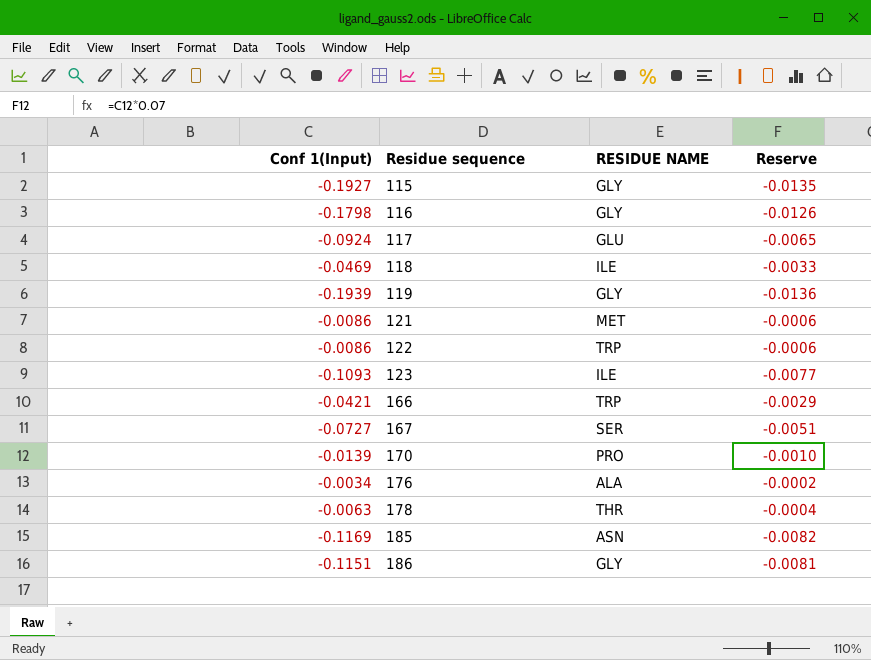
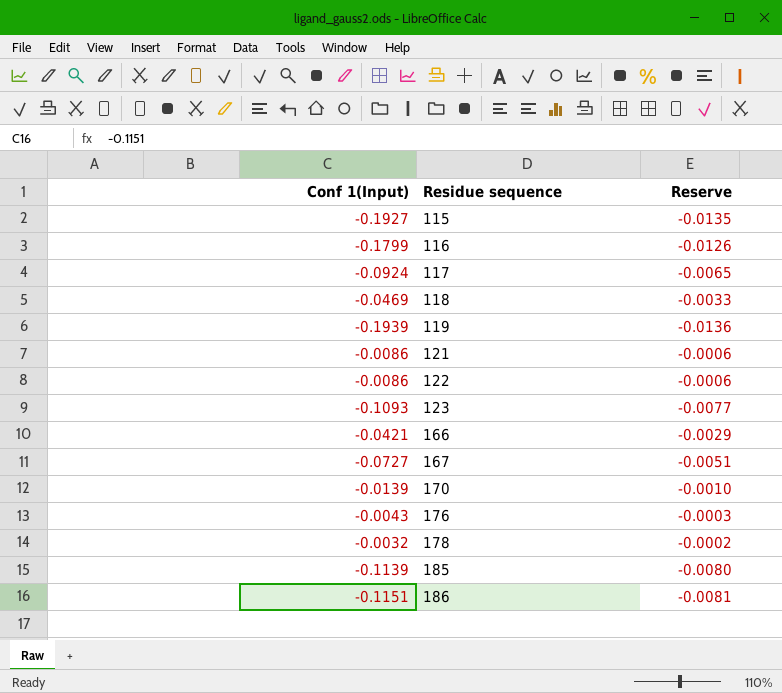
column RESIDUE NAME | position: 3 -> none
116 | Conf 1(Input): -0.1798 -> -0.1799
176 | Conf 1(Input): -0.0034 -> -0.0043
176 | Reserve: -0.0002 -> -0.0003
178 | Conf 1(Input): -0.0063 -> -0.0032
178 | Reserve: -0.0004 -> -0.0002
185 | Conf 1(Input): -0.1169 -> -0.1139
185 | Reserve: -0.0082 -> -0.0080

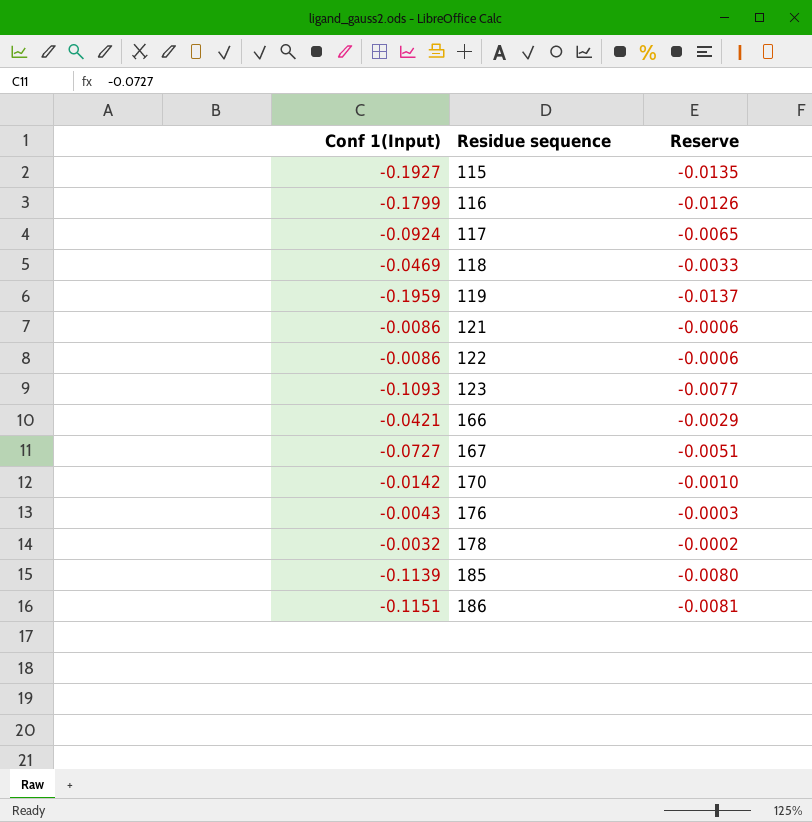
119 | Conf 1(Input): -0.1939 -> -0.1959
119 | Reserve: -0.0136 -> -0.0137
170 | Conf 1(Input): -0.0139 -> -0.0142

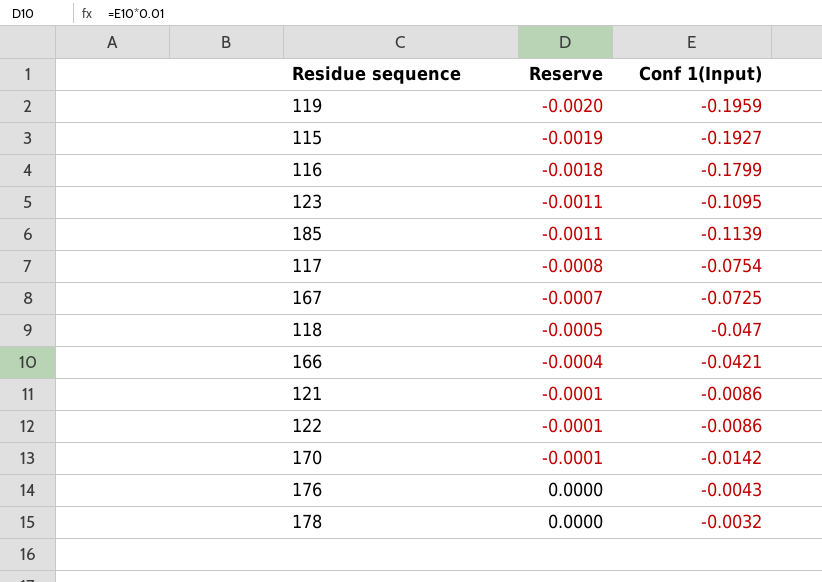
row order: Residue sequence ascending -> Reserve ascending
column Reserve | formula: [Conf 1(Input)] * 0.07 -> [Conf 1(Input)] * 0.01
column Conf 1(Input) | position: 1 -> 3
row 186: -0.1151 | -0.0081 -> none
123 | Conf 1(Input): -0.1093 -> -0.1095
117 | Conf 1(Input): -0.0924 -> -0.0754
167 | Conf 1(Input): -0.0727 -> -0.0725
118 | Conf 1(Input): -0.0469 -> -0.047

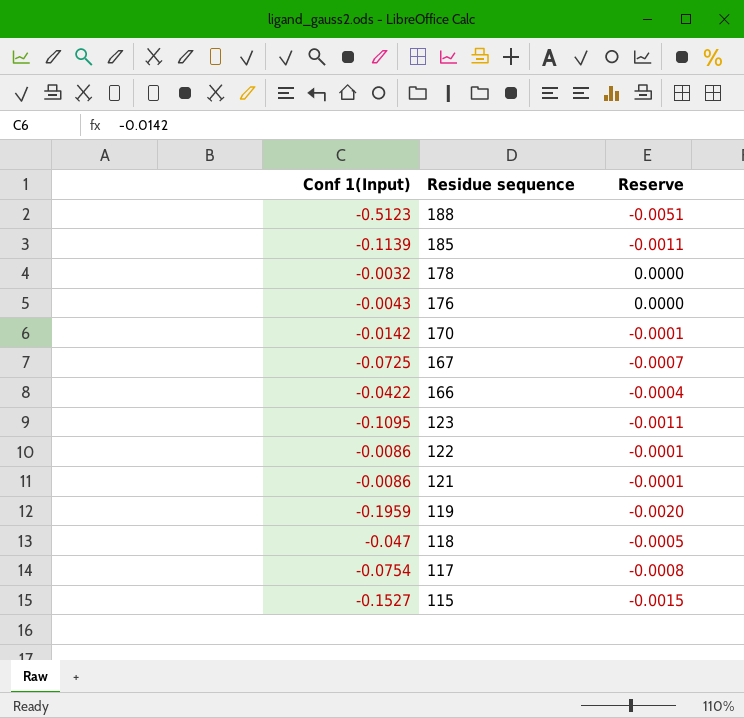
row order: Reserve ascending -> Residue sequence descending
column Conf 1(Input) | position: 3 -> 1
row 116: -0.0018 | -0.1799 -> none
row 188: none -> -0.5123 | -0.0051
166 | Conf 1(Input): -0.0421 -> -0.0422
115 | Conf 1(Input): -0.1927 -> -0.1527
115 | Reserve: -0.0019 -> -0.0015

